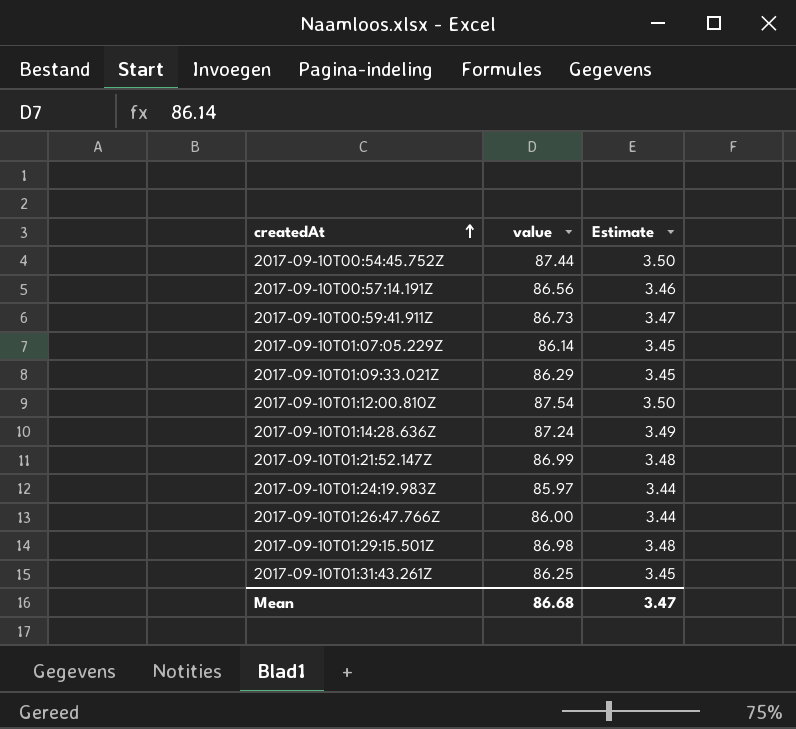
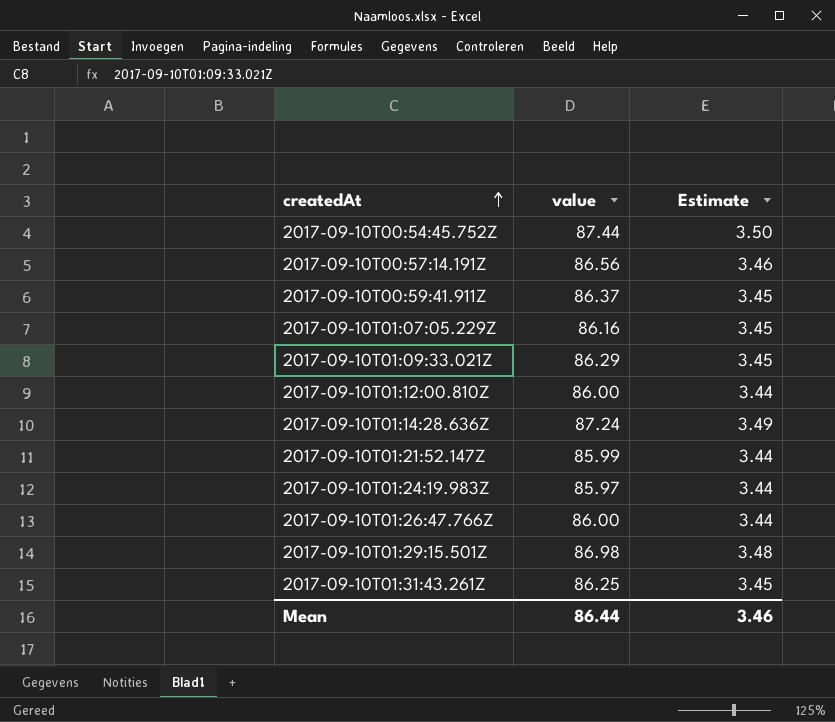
2017-09-10T00:59:41.911Z | value: 86.73 -> 86.37
2017-09-10T00:59:41.911Z | Estimate: 3.47 -> 3.45
2017-09-10T01:07:05.229Z | value: 86.14 -> 86.16
2017-09-10T01:12:00.810Z | value: 87.54 -> 86.00
2017-09-10T01:12:00.810Z | Estimate: 3.50 -> 3.44
2017-09-10T01:21:52.147Z | value: 86.99 -> 85.99
2017-09-10T01:21:52.147Z | Estimate: 3.48 -> 3.44
Mean | value: 86.68 -> 86.44
Mean | Estimate: 3.47 -> 3.46

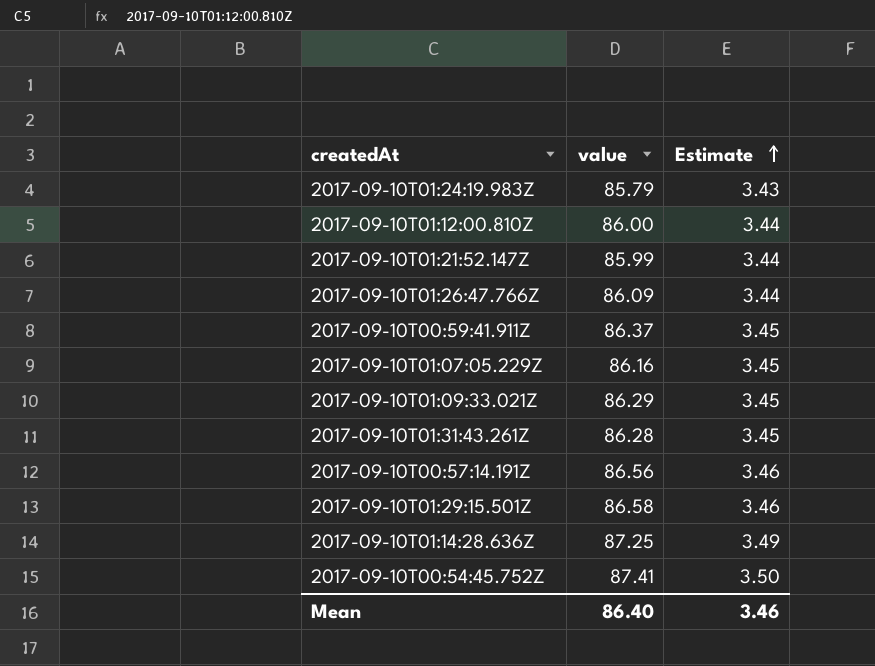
row order: createdAt ascending -> Estimate ascending
2017-09-10T01:24:19.983Z | value: 85.97 -> 85.79
2017-09-10T01:24:19.983Z | Estimate: 3.44 -> 3.43
2017-09-10T01:26:47.766Z | value: 86.00 -> 86.09
2017-09-10T01:31:43.261Z | value: 86.25 -> 86.28
2017-09-10T01:29:15.501Z | value: 86.98 -> 86.58
2017-09-10T01:29:15.501Z | Estimate: 3.48 -> 3.46
2017-09-10T01:14:28.636Z | value: 87.24 -> 87.25
2017-09-10T00:54:45.752Z | value: 87.44 -> 87.41
Mean | value: 86.44 -> 86.40

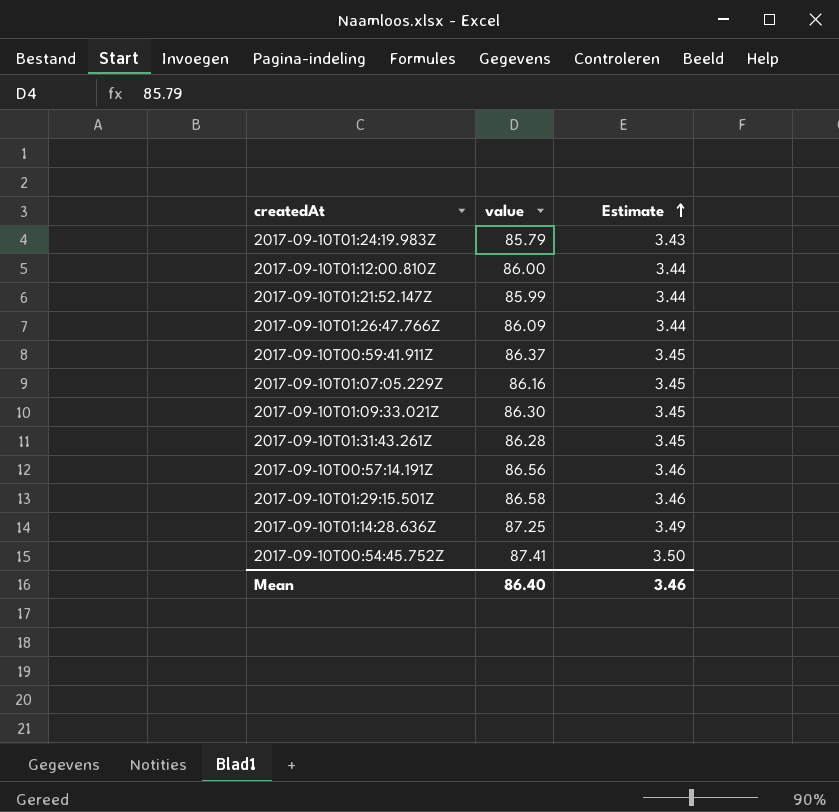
2017-09-10T01:09:33.021Z | value: 86.29 -> 86.30

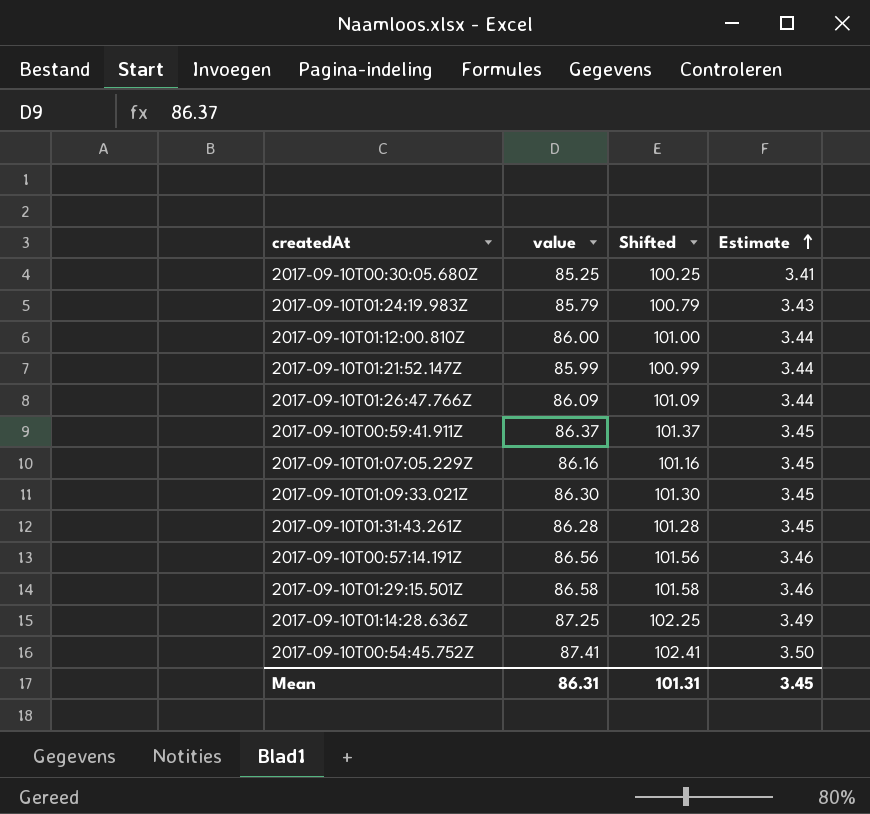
column Shifted | formula: none -> [value] + 15
row 2017-09-10T00:30:05.680Z: none -> 85.25 | 100.25 | 3.41
Mean | value: 86.40 -> 86.31
Mean | Estimate: 3.46 -> 3.45

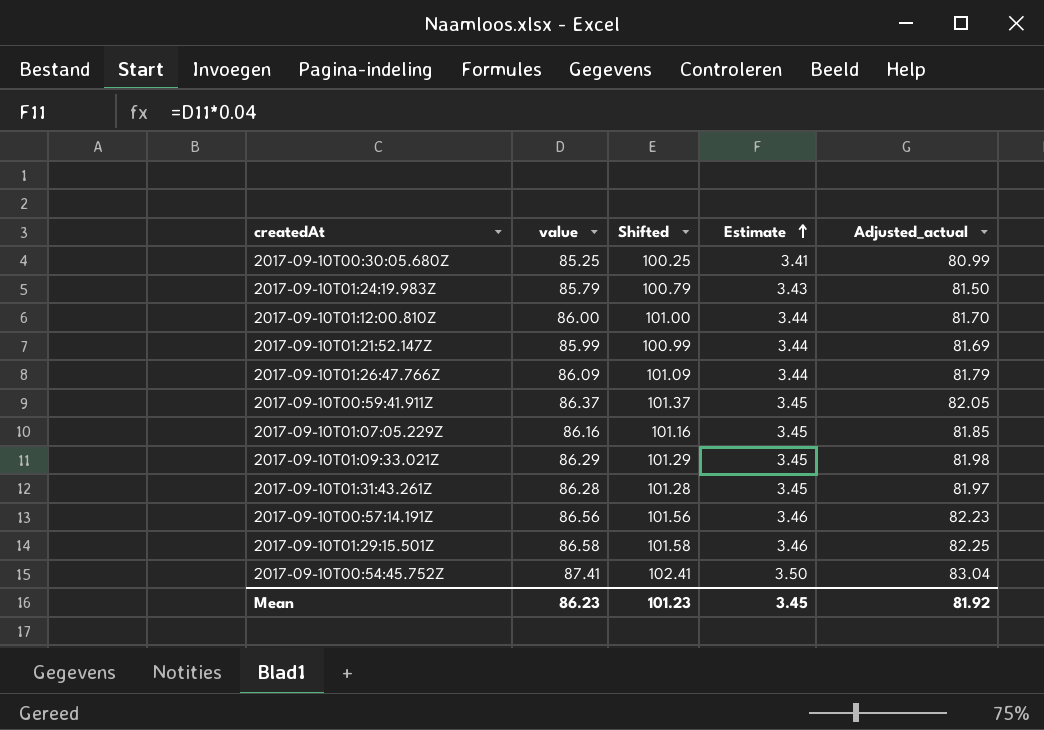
column Adjusted_actual | formula: none -> [value] * 0.95
row 2017-09-10T01:14:28.636Z: 87.25 | 102.25 | 3.49 -> none
2017-09-10T01:09:33.021Z | value: 86.30 -> 86.29
2017-09-10T01:09:33.021Z | Shifted: 101.30 -> 101.29
Mean | value: 86.31 -> 86.23
Mean | Shifted: 101.31 -> 101.23

